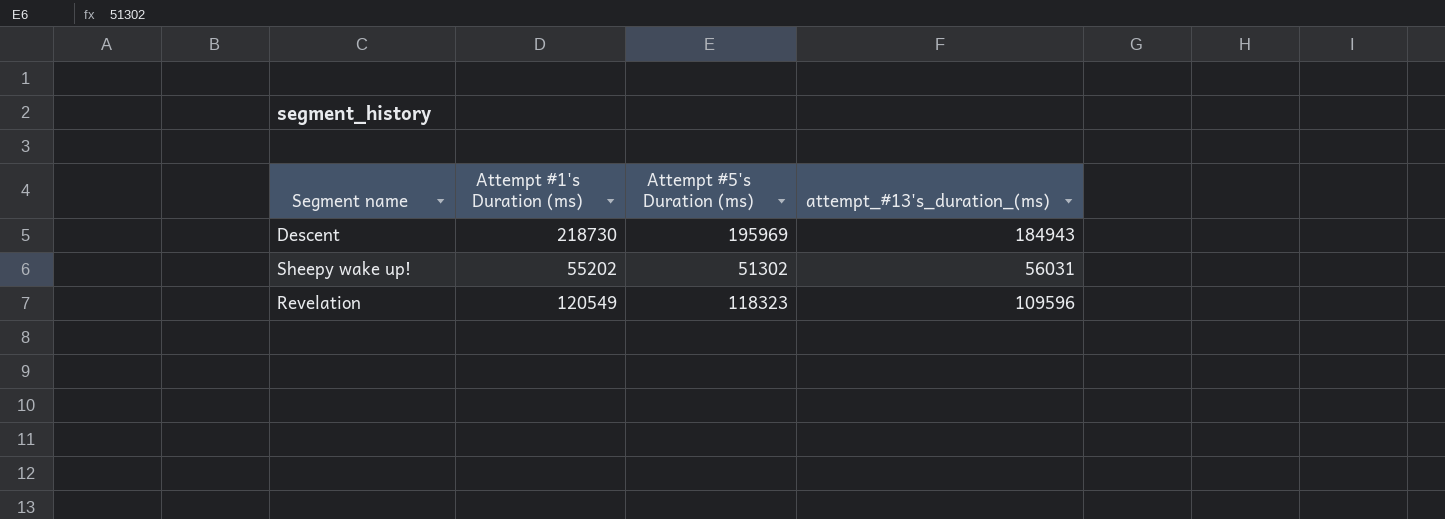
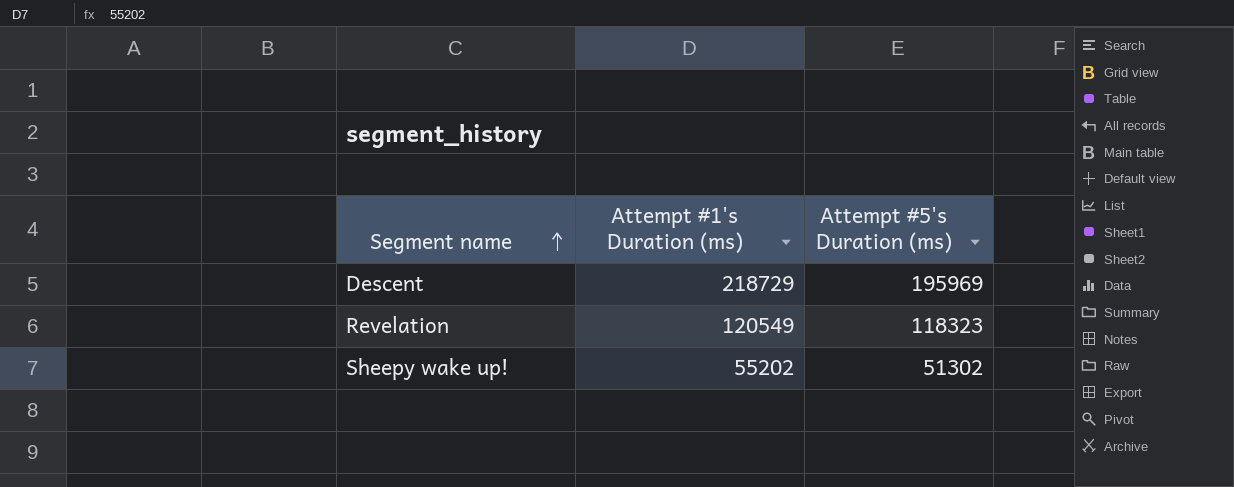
row order: none -> Segment name ascending
column attempt_#13's_duration_(ms) | position: 4 -> none
Descent | Attempt #1's Duration (ms): 218730 -> 218729

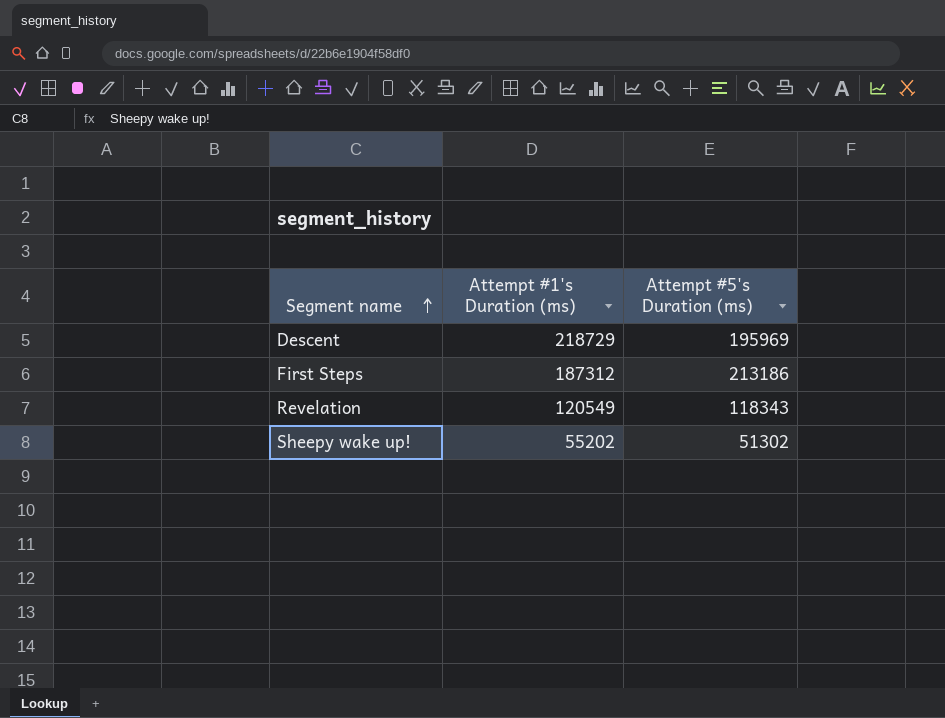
row First Steps: none -> 187312 | 213186
Revelation | Attempt #5's Duration (ms): 118323 -> 118343

